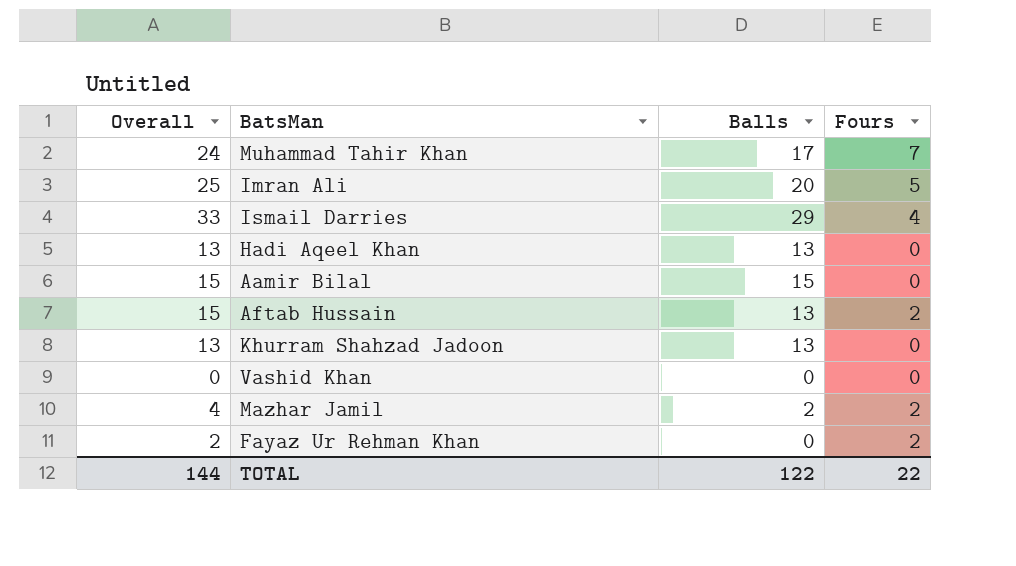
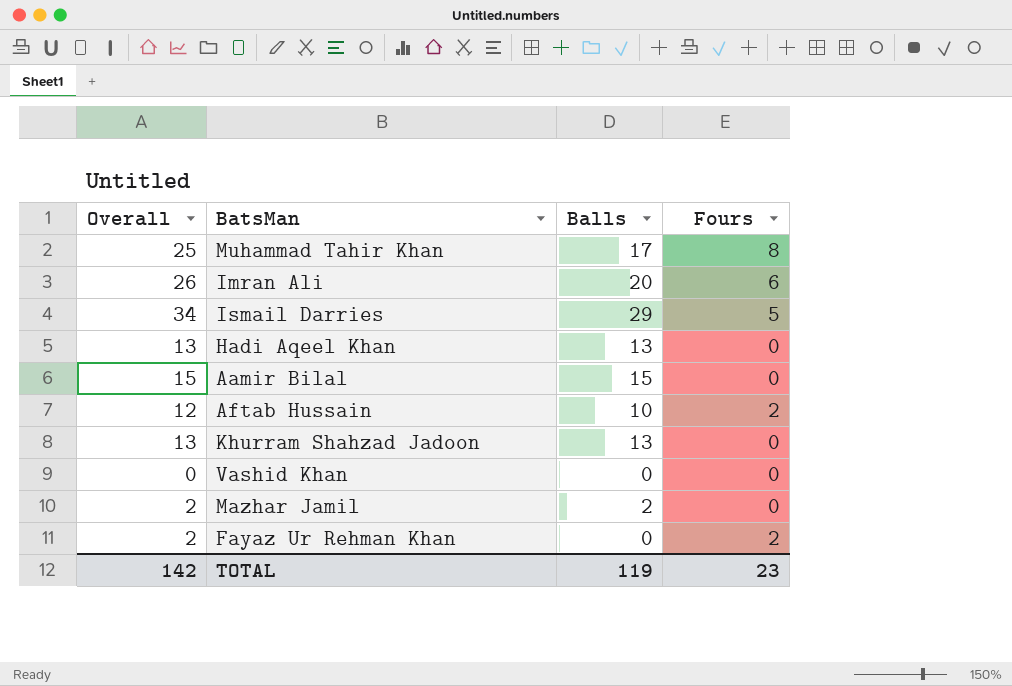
Muhammad Tahir Khan | Overall: 24 -> 25
Muhammad Tahir Khan | Fours: 7 -> 8
Imran Ali | Overall: 25 -> 26
Imran Ali | Fours: 5 -> 6
Ismail Darries | Overall: 33 -> 34
Ismail Darries | Fours: 4 -> 5
Aftab Hussain | Overall: 15 -> 12
Aftab Hussain | Balls: 13 -> 10
Mazhar Jamil | Overall: 4 -> 2
Mazhar Jamil | Fours: 2 -> 0
TOTAL | Overall: 144 -> 142
TOTAL | Balls: 122 -> 119
TOTAL | Fours: 22 -> 23

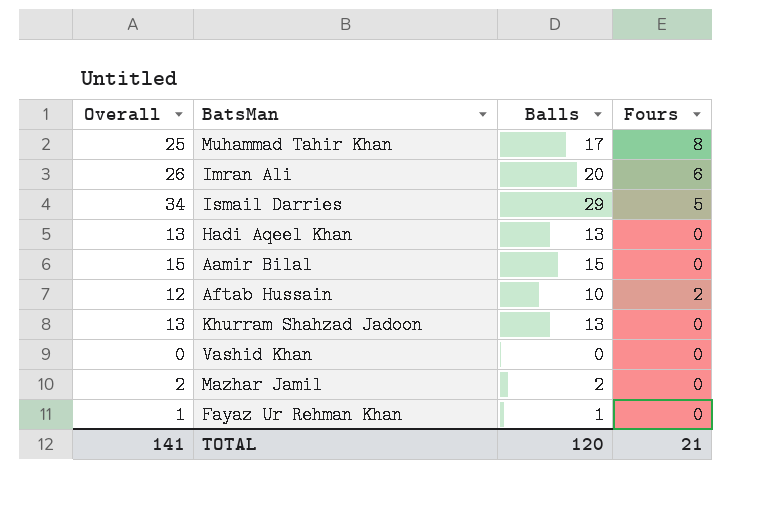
Fayaz Ur Rehman Khan | Overall: 2 -> 1
Fayaz Ur Rehman Khan | Balls: 0 -> 1
Fayaz Ur Rehman Khan | Fours: 2 -> 0
TOTAL | Overall: 142 -> 141
TOTAL | Balls: 119 -> 120
TOTAL | Fours: 23 -> 21

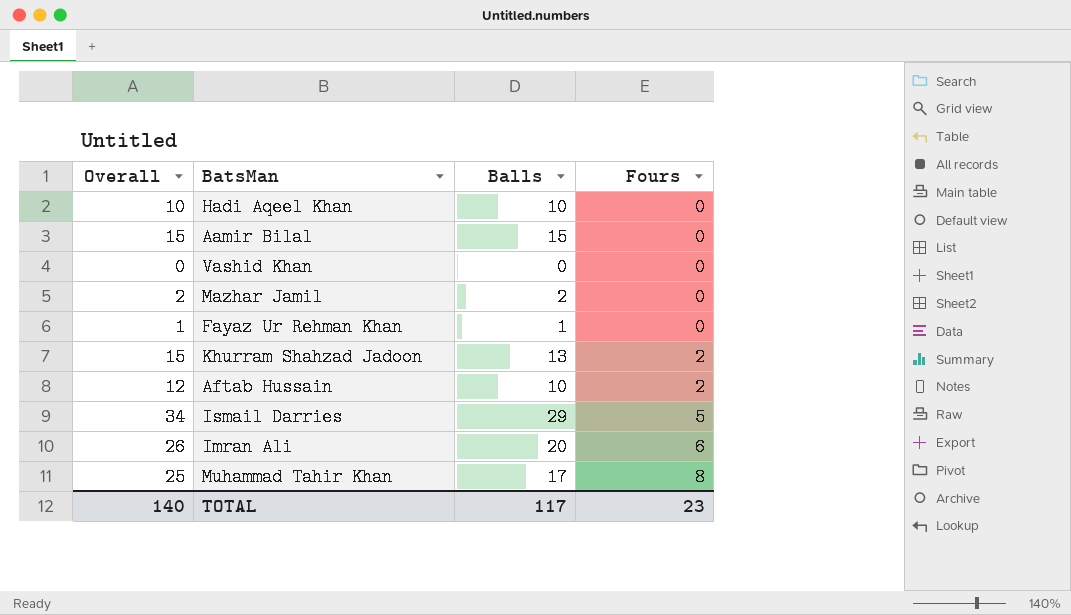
row order: none -> Fours ascending
Hadi Aqeel Khan | Overall: 13 -> 10
Hadi Aqeel Khan | Balls: 13 -> 10
Khurram Shahzad Jadoon | Overall: 13 -> 15
Khurram Shahzad Jadoon | Fours: 0 -> 2
TOTAL | Overall: 141 -> 140
TOTAL | Balls: 120 -> 117
TOTAL | Fours: 21 -> 23

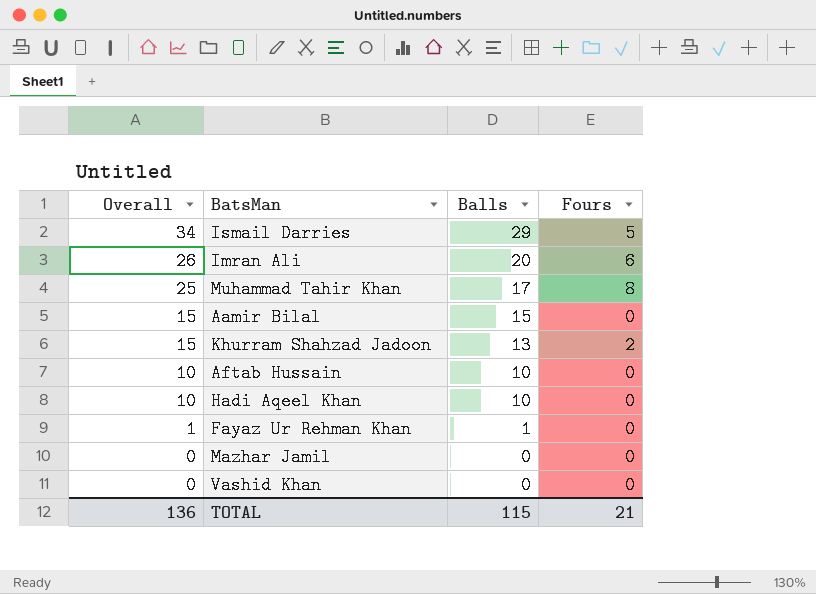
row order: Fours ascending -> Overall descending
Aftab Hussain | Overall: 12 -> 10
Aftab Hussain | Fours: 2 -> 0
Mazhar Jamil | Overall: 2 -> 0
Mazhar Jamil | Balls: 2 -> 0
TOTAL | Overall: 140 -> 136
TOTAL | Balls: 117 -> 115
TOTAL | Fours: 23 -> 21

